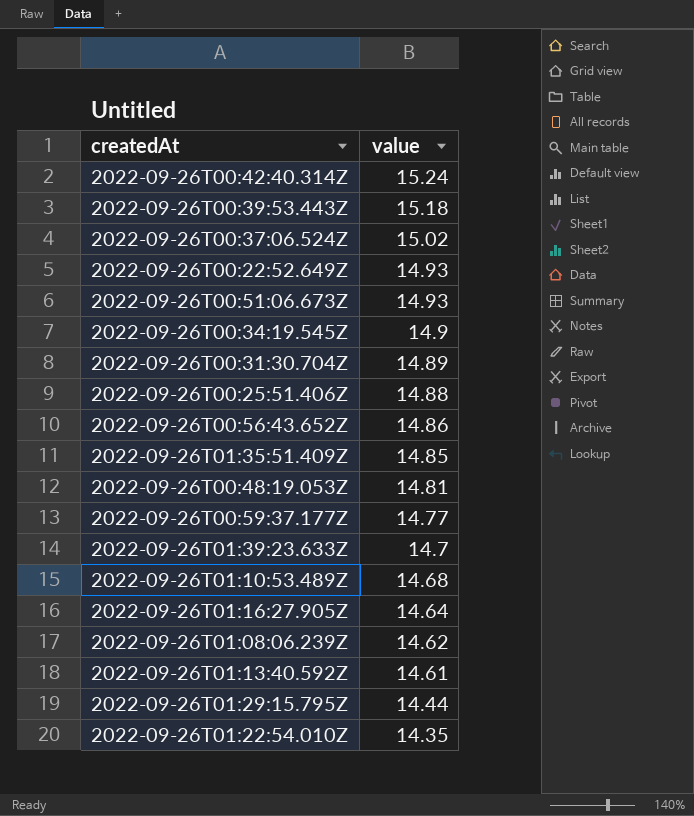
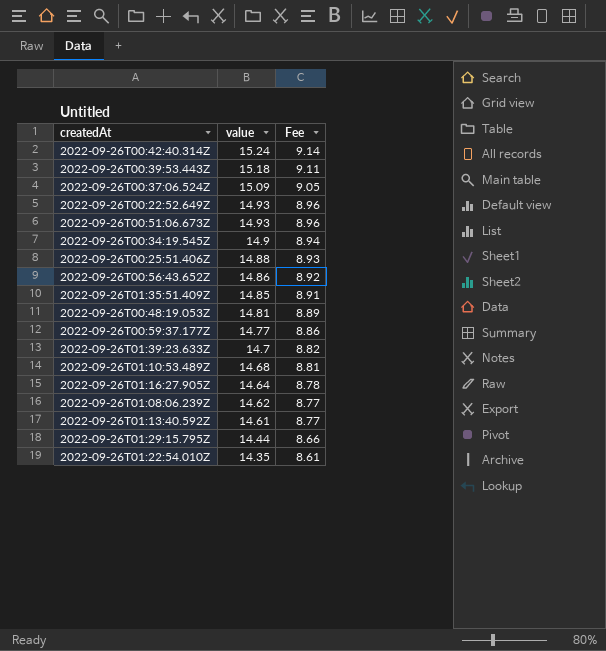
column Fee | formula: none -> [value] * 0.6
row 2022-09-26T00:31:30.704Z: 14.89 -> none
2022-09-26T00:37:06.524Z | value: 15.02 -> 15.09

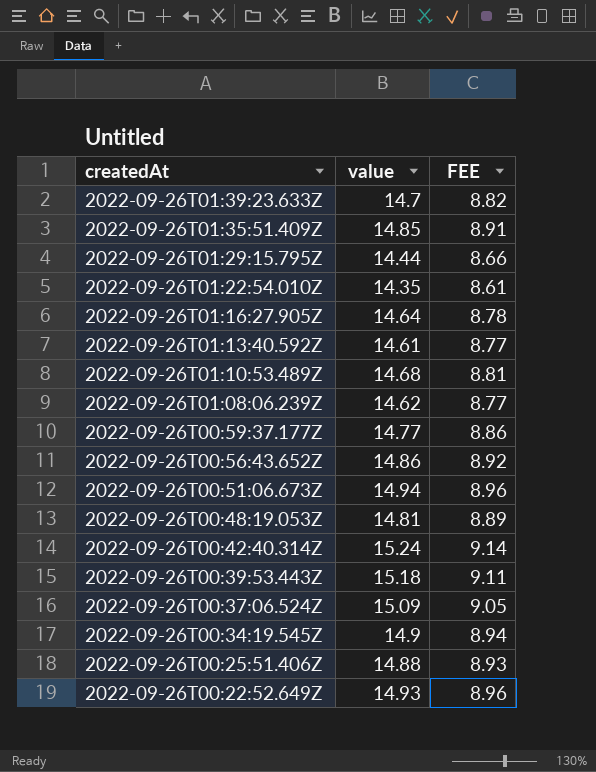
row order: value descending -> createdAt descending
column name: Fee -> FEE
2022-09-26T00:51:06.673Z | value: 14.93 -> 14.94

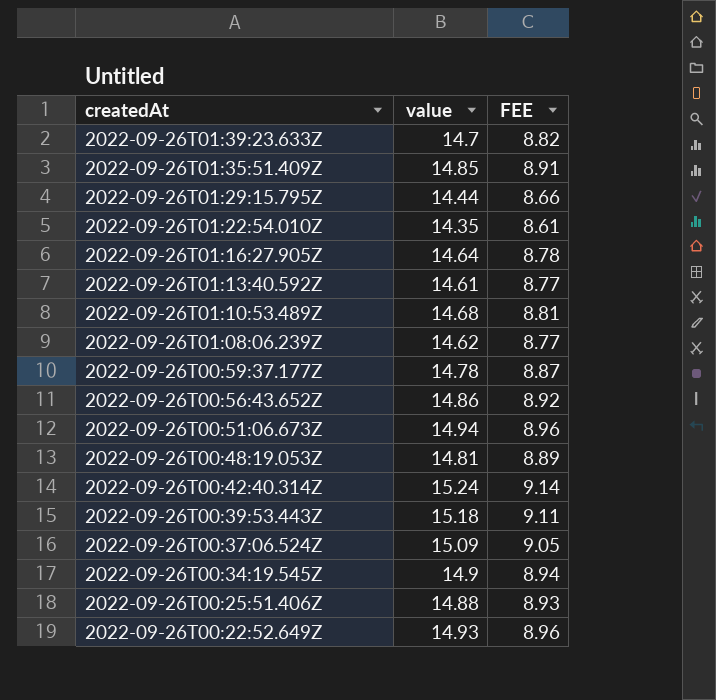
2022-09-26T00:59:37.177Z | value: 14.77 -> 14.78
2022-09-26T00:59:37.177Z | FEE: 8.86 -> 8.87

